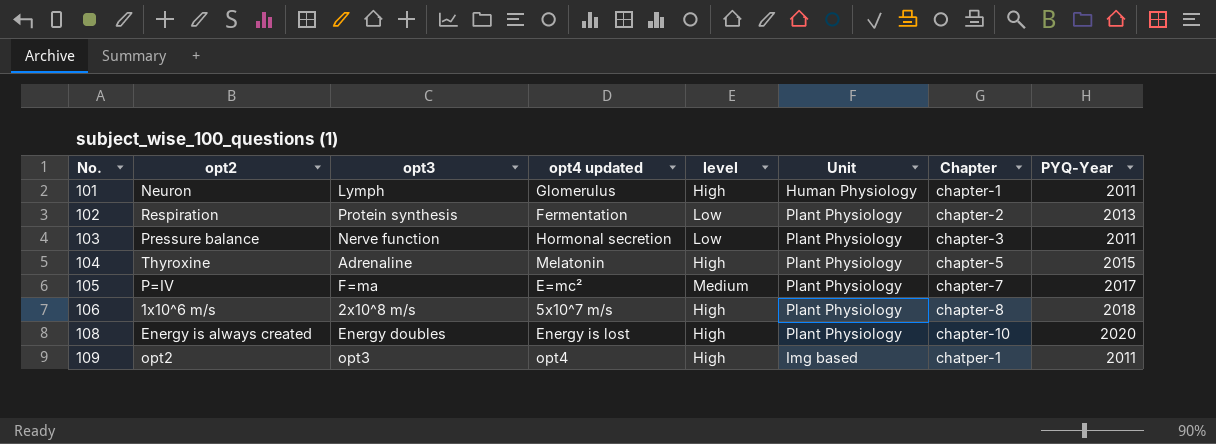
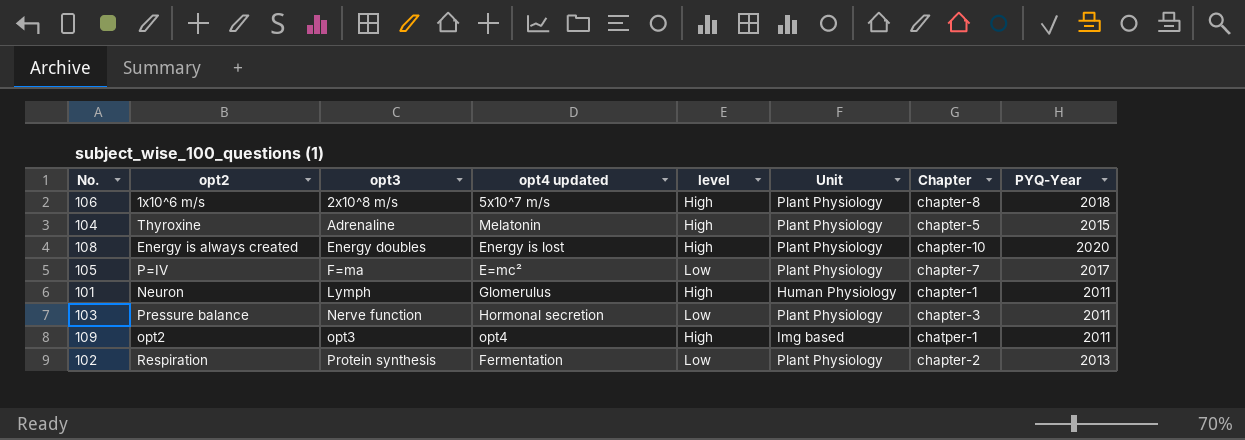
row order: No. ascending -> opt3 ascending
105 | level: Medium -> Low

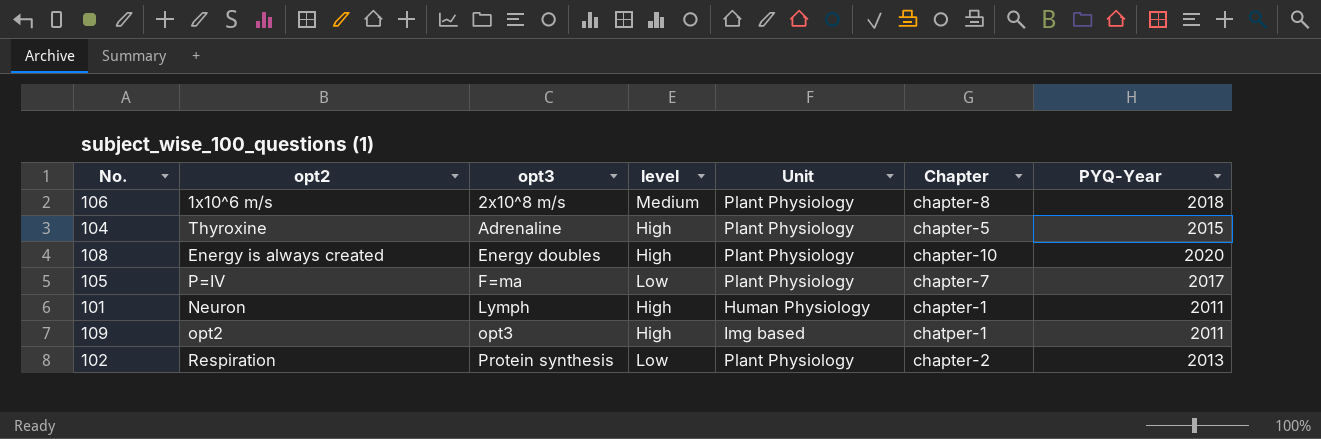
column opt4 updated | position: 4 -> none
row 103: Pressure balance | Nerve function | Hormonal secretion | Low | Plant Physiology | chapter-3 | 2011 -> none
106 | level: High -> Medium

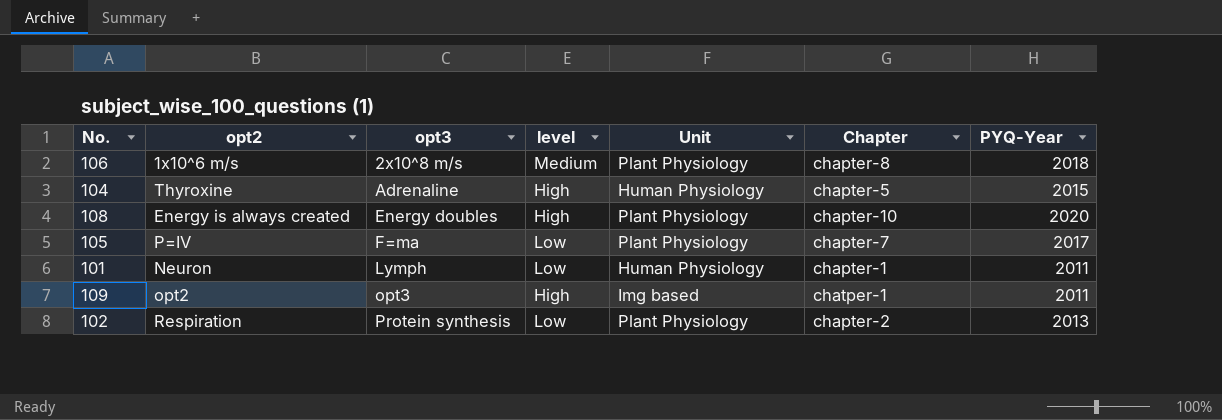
104 | Unit: Plant Physiology -> Human Physiology
101 | level: High -> Low

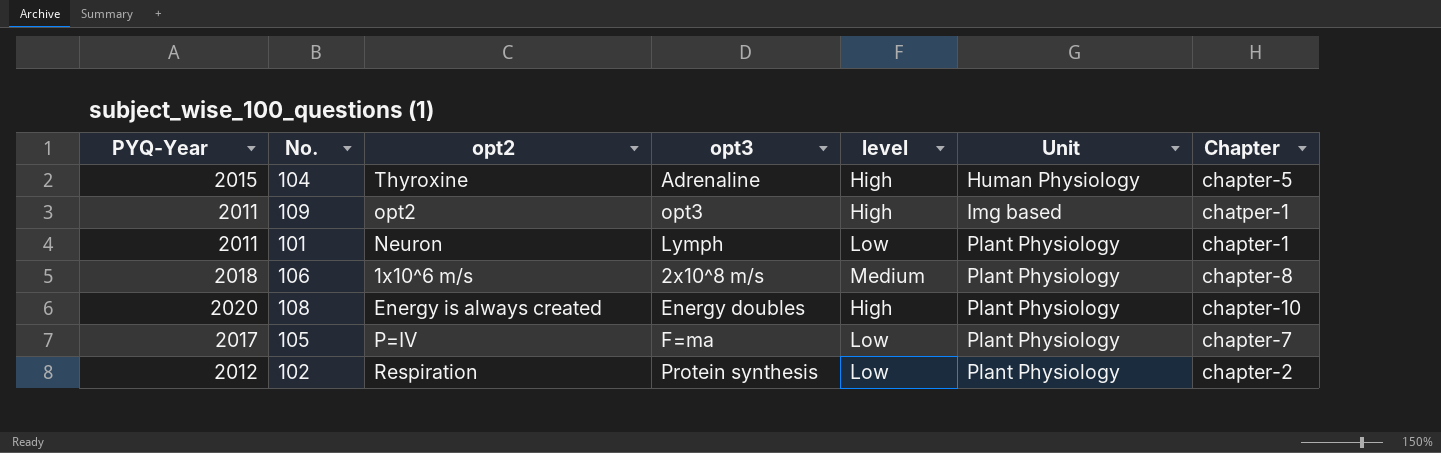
row order: opt3 ascending -> Unit ascending
column PYQ-Year | position: 7 -> 1
101 | Unit: Human Physiology -> Plant Physiology
102 | PYQ-Year: 2013 -> 2012

